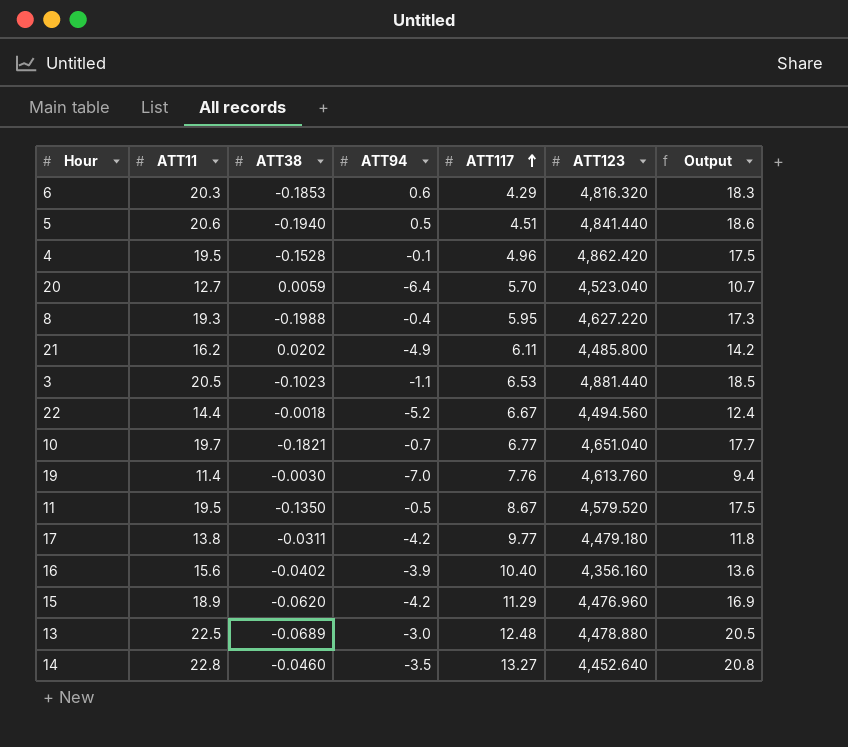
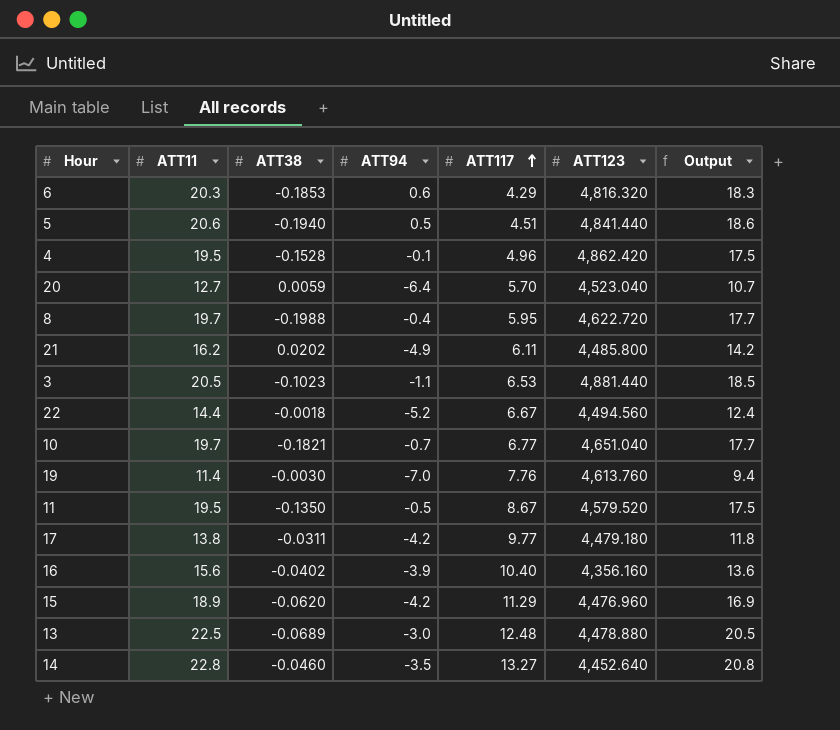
8 | ATT11: 19.3 -> 19.7
8 | ATT123: 4,627.220 -> 4,622.720
8 | Output: 17.3 -> 17.7

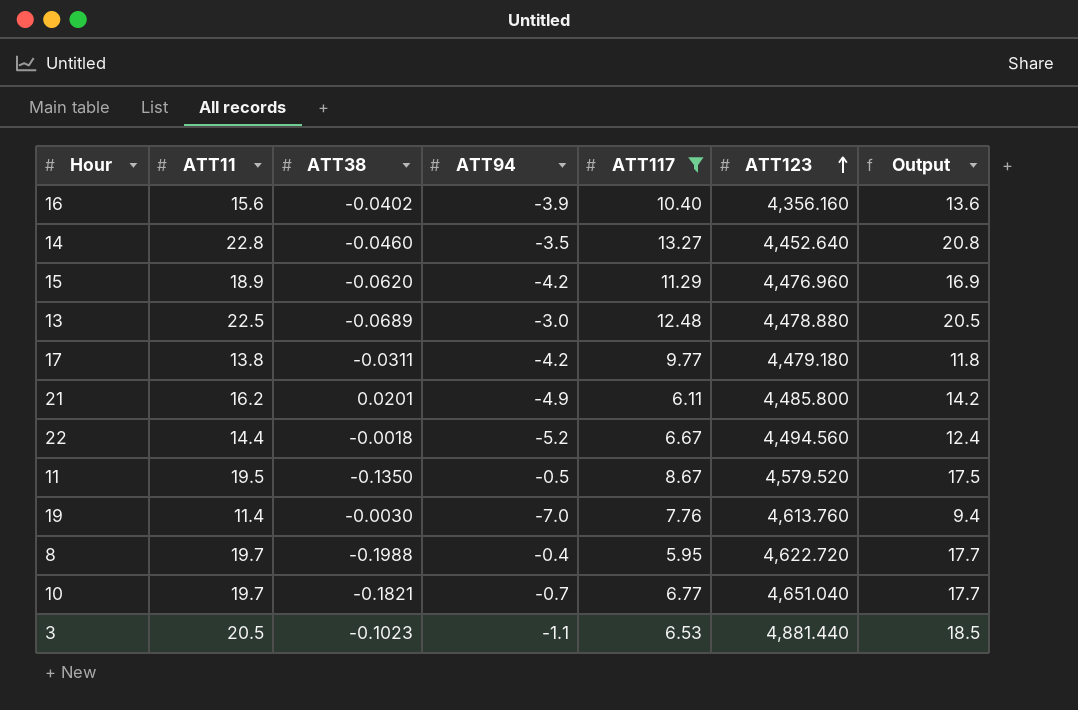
filter: none -> ATT117 >= 5.95
row order: ATT117 ascending -> ATT123 ascending
21 | ATT38: 0.0202 -> 0.0201

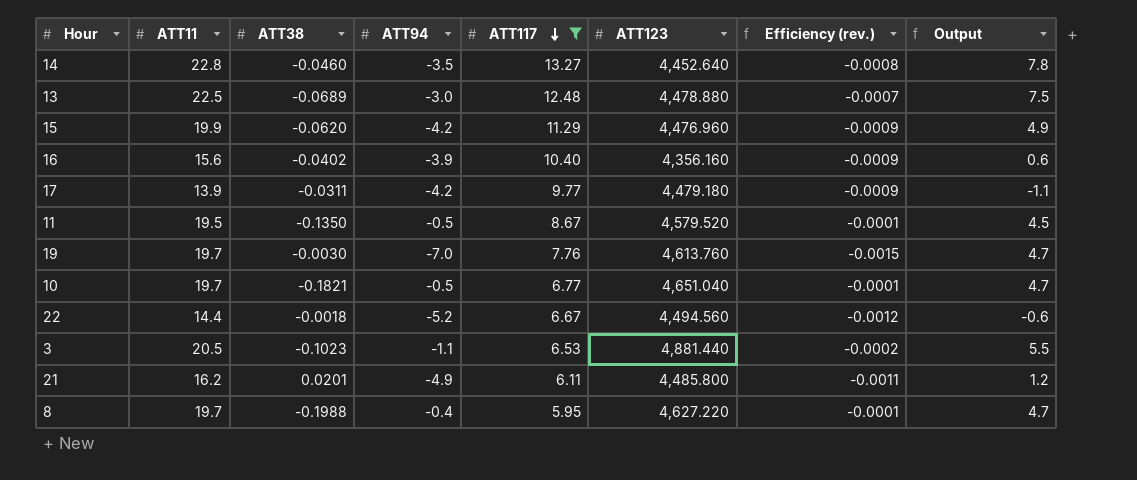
row order: ATT123 ascending -> ATT117 descending
column Efficiency (rev.) | formula: none -> [ATT94] / [ATT123]
column Output | formula: [ATT11] - 2 -> [ATT11] - 15
15 | ATT11: 18.9 -> 19.9
17 | ATT11: 13.8 -> 13.9
19 | ATT11: 11.4 -> 19.7
10 | ATT94: -0.7 -> -0.5
8 | ATT123: 4,622.720 -> 4,627.220

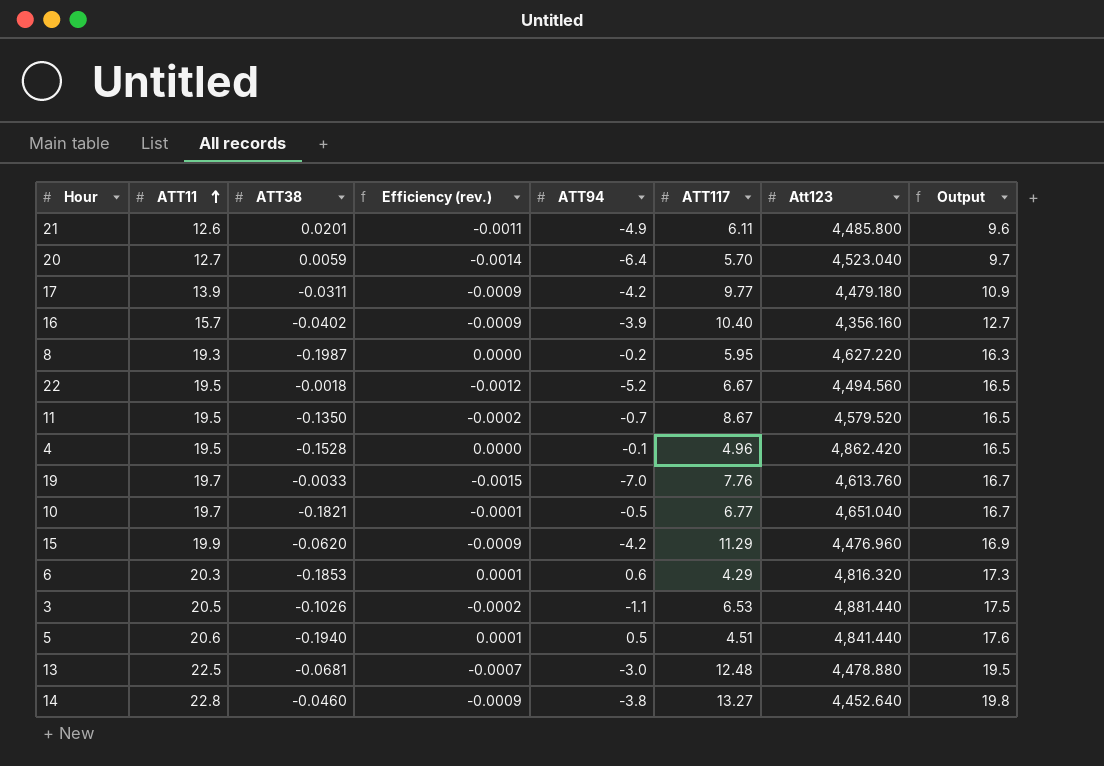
filter: ATT117 >= 5.95 -> none
row order: ATT117 descending -> ATT11 ascending
column Efficiency (rev.) | position: 7 -> 4
column name: ATT123 -> Att123
column Output | formula: [ATT11] - 15 -> [ATT11] - 3
21 | ATT11: 16.2 -> 12.6
16 | ATT11: 15.6 -> 15.7
8 | ATT11: 19.7 -> 19.3
8 | ATT38: -0.1988 -> -0.1987
8 | Efficiency (rev.): -0.0001 -> 0.0000
8 | ATT94: -0.4 -> -0.2
22 | ATT11: 14.4 -> 19.5
11 | Efficiency (rev.): -0.0001 -> -0.0002
11 | ATT94: -0.5 -> -0.7
19 | ATT38: -0.0030 -> -0.0033
3 | ATT38: -0.1023 -> -0.1026
13 | ATT38: -0.0689 -> -0.0681
14 | Efficiency (rev.): -0.0008 -> -0.0009
14 | ATT94: -3.5 -> -3.8

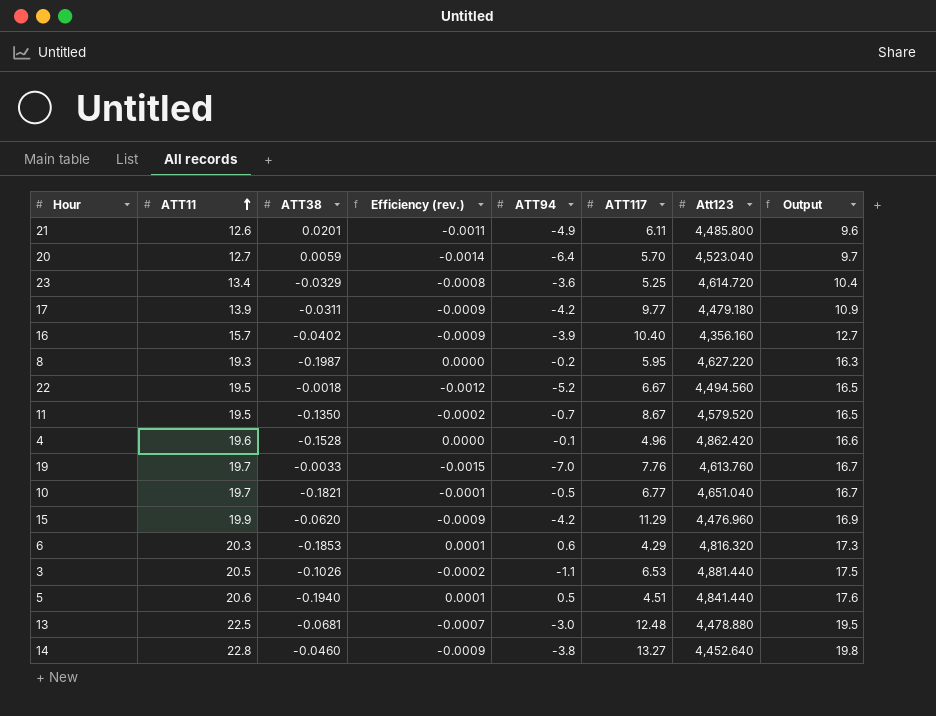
row 23: none -> 13.4 | -0.0329 | -0.0008 | -3.6 | 5.25 | 4,614.720 | 10.4
4 | ATT11: 19.5 -> 19.6
4 | Output: 16.5 -> 16.6

